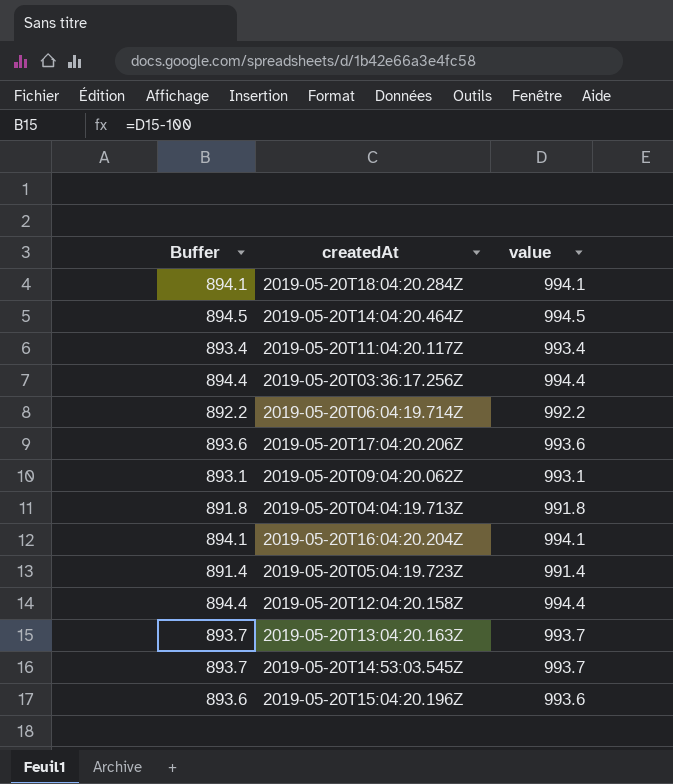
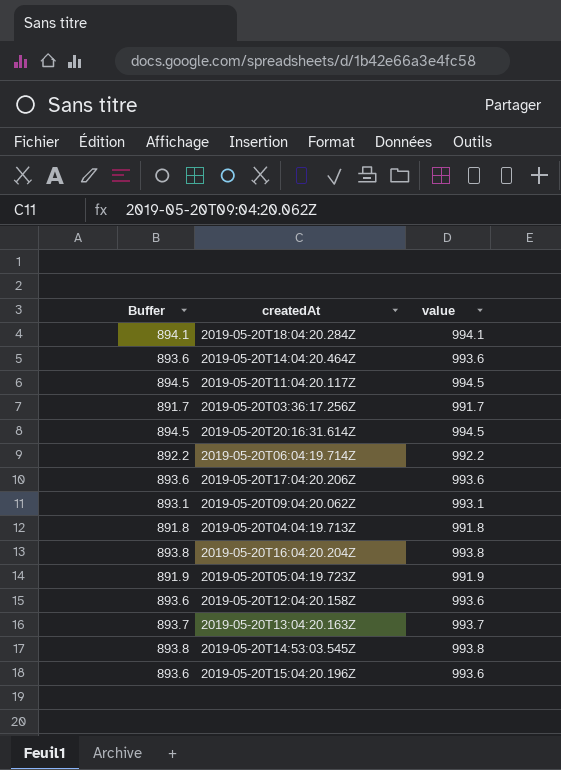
2019-05-20T14:04:20.464Z | Buffer: 894.5 -> 893.6
2019-05-20T14:04:20.464Z | value: 994.5 -> 993.6
2019-05-20T11:04:20.117Z | Buffer: 893.4 -> 894.5
2019-05-20T11:04:20.117Z | value: 993.4 -> 994.5
2019-05-20T03:36:17.256Z | Buffer: 894.4 -> 891.7
2019-05-20T03:36:17.256Z | value: 994.4 -> 991.7
row 2019-05-20T20:16:31.614Z: none -> 894.5 | 994.5
2019-05-20T16:04:20.204Z | Buffer: 894.1 -> 893.8
2019-05-20T16:04:20.204Z | value: 994.1 -> 993.8
2019-05-20T05:04:19.723Z | Buffer: 891.4 -> 891.9
2019-05-20T05:04:19.723Z | value: 991.4 -> 991.9
2019-05-20T12:04:20.158Z | Buffer: 894.4 -> 893.6
2019-05-20T12:04:20.158Z | value: 994.4 -> 993.6
2019-05-20T14:53:03.545Z | Buffer: 893.7 -> 893.8
2019-05-20T14:53:03.545Z | value: 993.7 -> 993.8

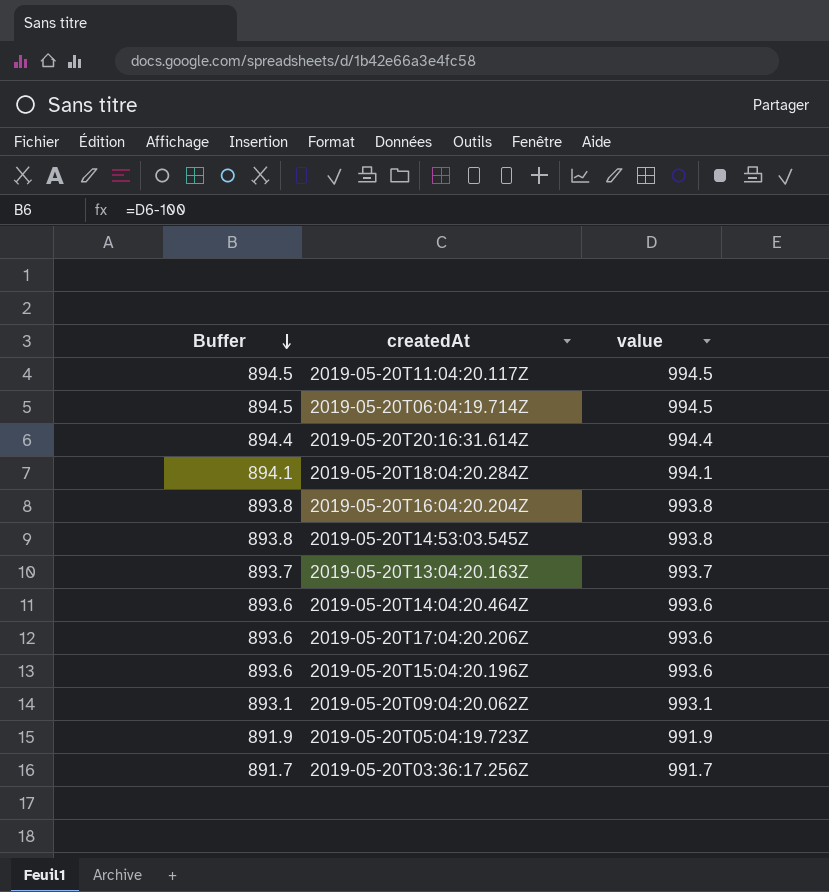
row order: none -> Buffer descending
row 2019-05-20T04:04:19.713Z: 891.8 | 991.8 -> none
row 2019-05-20T12:04:20.158Z: 893.6 | 993.6 -> none
2019-05-20T06:04:19.714Z | Buffer: 892.2 -> 894.5
2019-05-20T06:04:19.714Z | value: 992.2 -> 994.5
2019-05-20T20:16:31.614Z | Buffer: 894.5 -> 894.4
2019-05-20T20:16:31.614Z | value: 994.5 -> 994.4

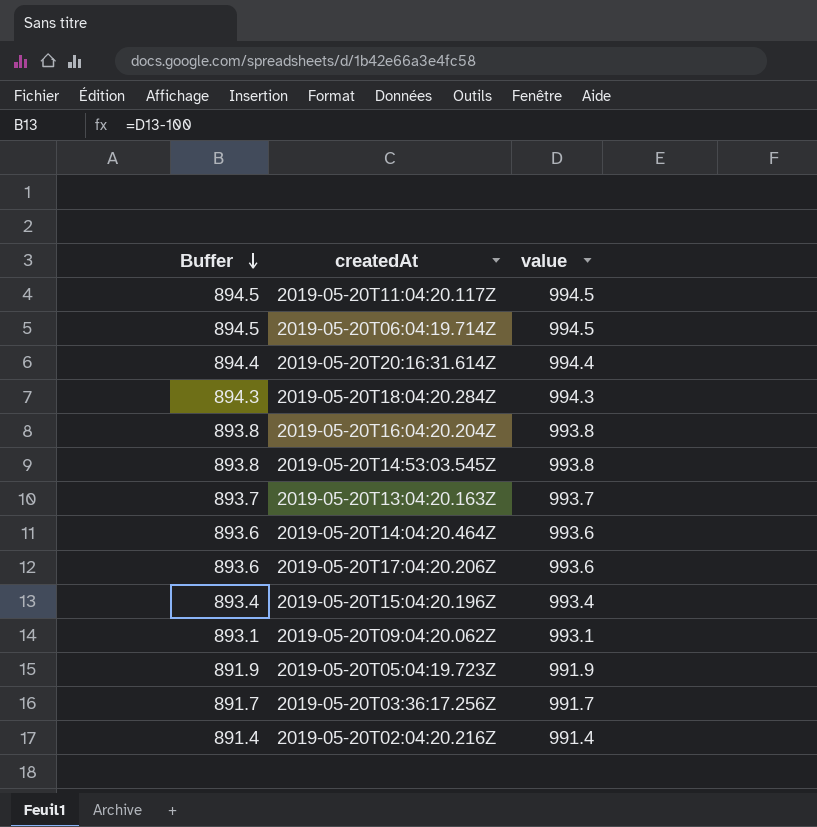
2019-05-20T18:04:20.284Z | Buffer: 894.1 -> 894.3
2019-05-20T18:04:20.284Z | value: 994.1 -> 994.3
2019-05-20T15:04:20.196Z | Buffer: 893.6 -> 893.4
2019-05-20T15:04:20.196Z | value: 993.6 -> 993.4
row 2019-05-20T02:04:20.216Z: none -> 891.4 | 991.4

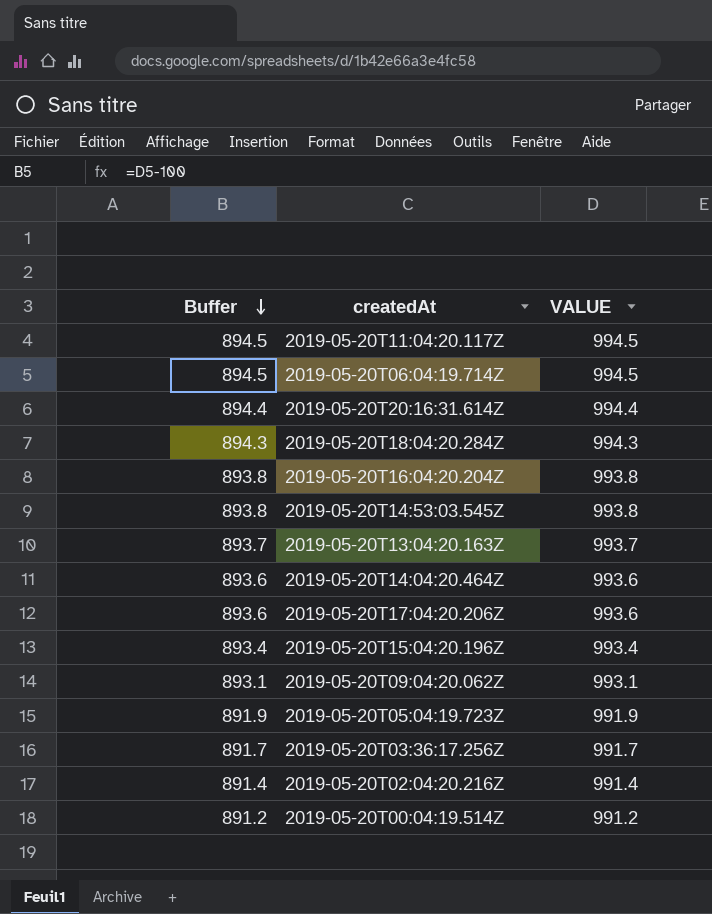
column name: value -> VALUE
row 2019-05-20T00:04:19.514Z: none -> 891.2 | 991.2

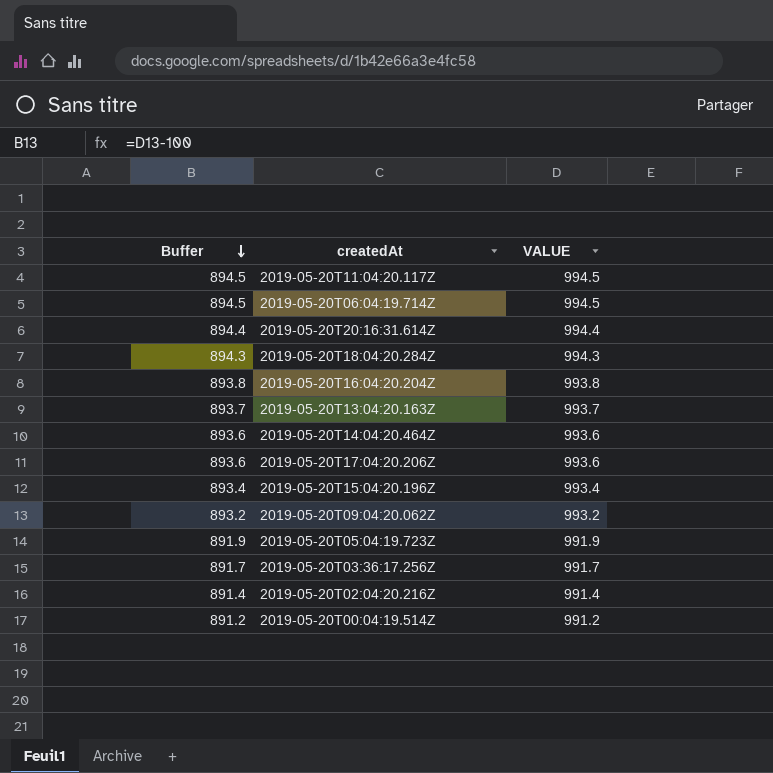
row 2019-05-20T14:53:03.545Z: 893.8 | 993.8 -> none
2019-05-20T09:04:20.062Z | Buffer: 893.1 -> 893.2
2019-05-20T09:04:20.062Z | VALUE: 993.1 -> 993.2

